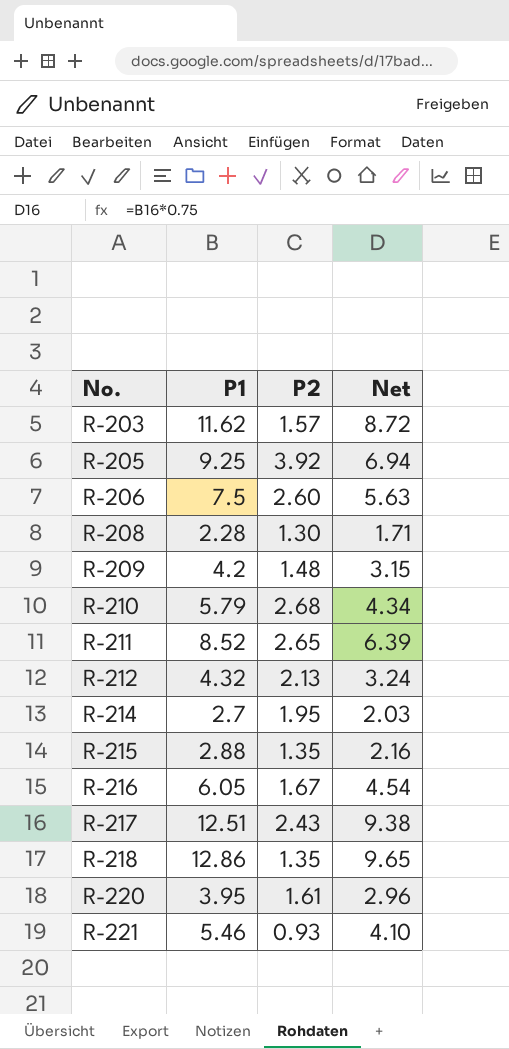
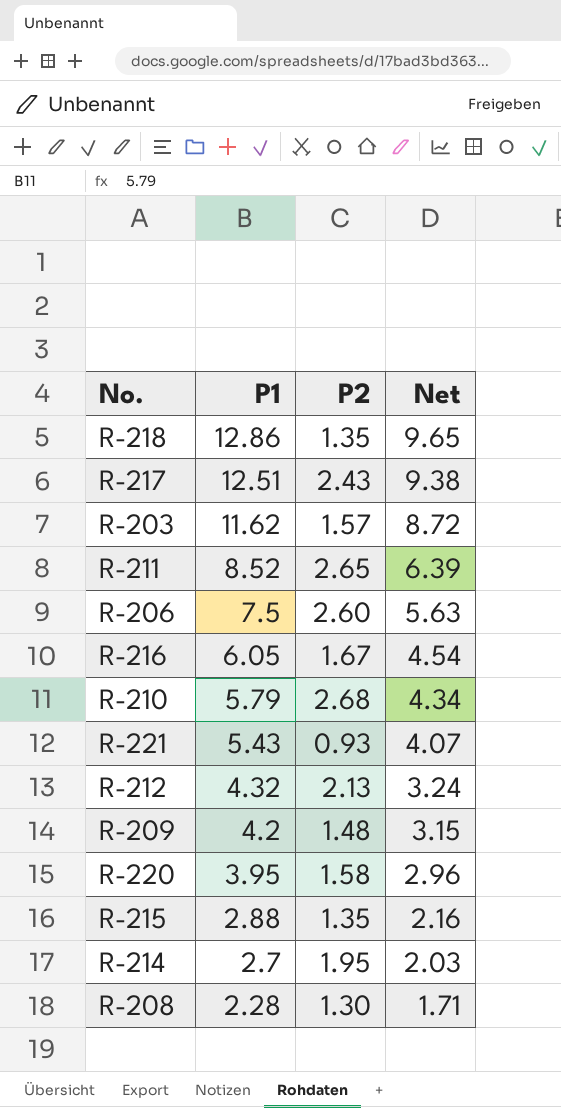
row order: No. ascending -> P1 descending
row R-205: 9.25 | 3.92 | 6.94 -> none
R-221 | P1: 5.46 -> 5.43
R-221 | Net: 4.10 -> 4.07
R-220 | P2: 1.61 -> 1.58

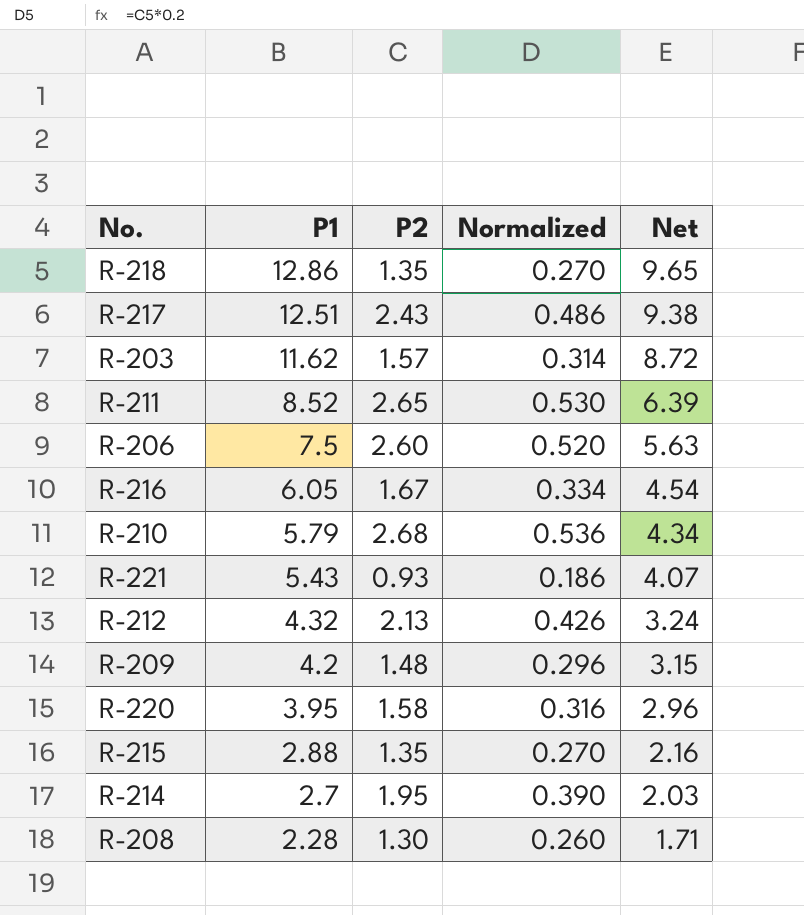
column Normalized | formula: none -> [P2] * 0.2

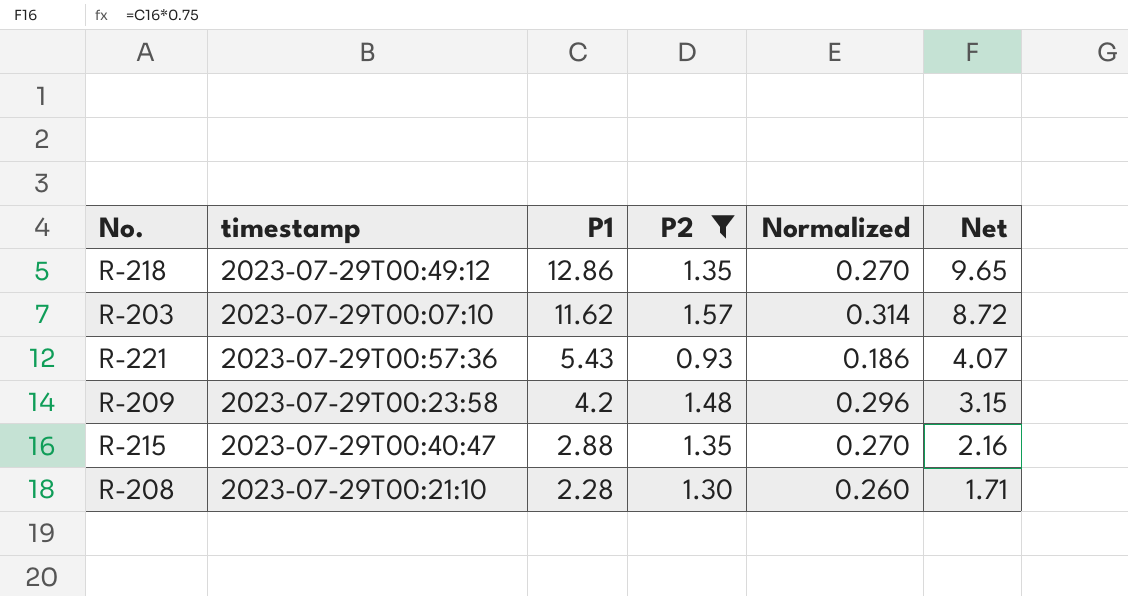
filter: none -> P2 <= 1.57
column timestamp | position: none -> 2

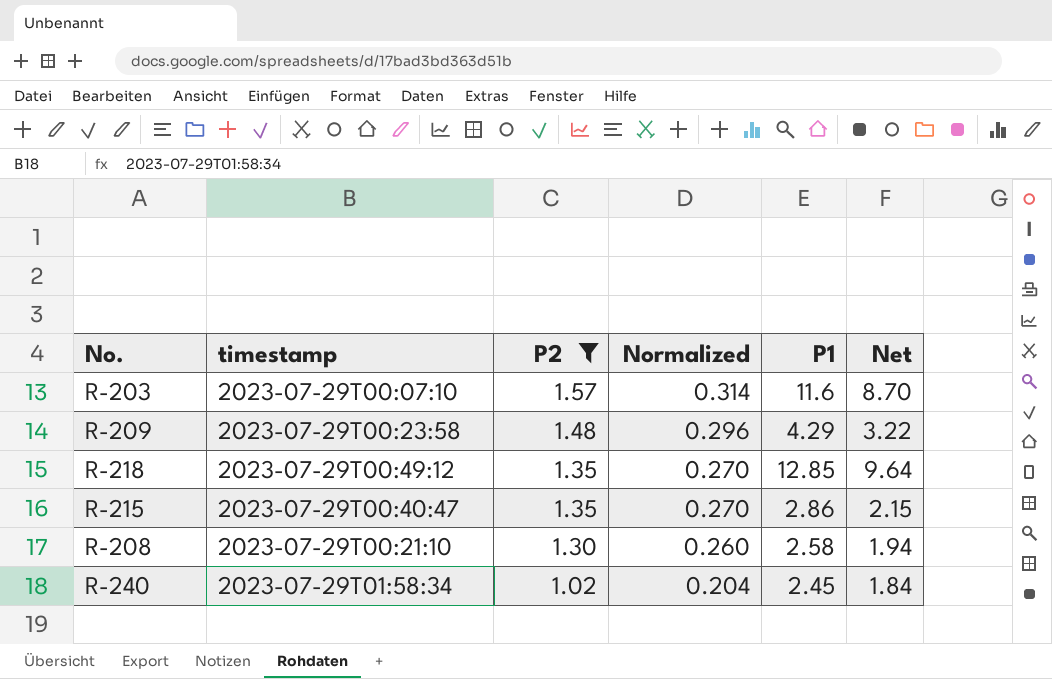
row order: P1 descending -> P2 descending
column P1 | position: 3 -> 5
row R-221: 2023-07-29T00:57:36 | 5.43 | 0.93 | 0.186 | 4.07 -> none
R-203 | P1: 11.62 -> 11.6
R-203 | Net: 8.72 -> 8.70
R-209 | P1: 4.2 -> 4.29
R-209 | Net: 3.15 -> 3.22
R-218 | P1: 12.86 -> 12.85
R-218 | Net: 9.65 -> 9.64
R-215 | P1: 2.88 -> 2.86
R-215 | Net: 2.16 -> 2.15
R-208 | P1: 2.28 -> 2.58
R-208 | Net: 1.71 -> 1.94
row R-240: none -> 2023-07-29T01:58:34 | 1.02 | 0.204 | 2.45 | 1.84

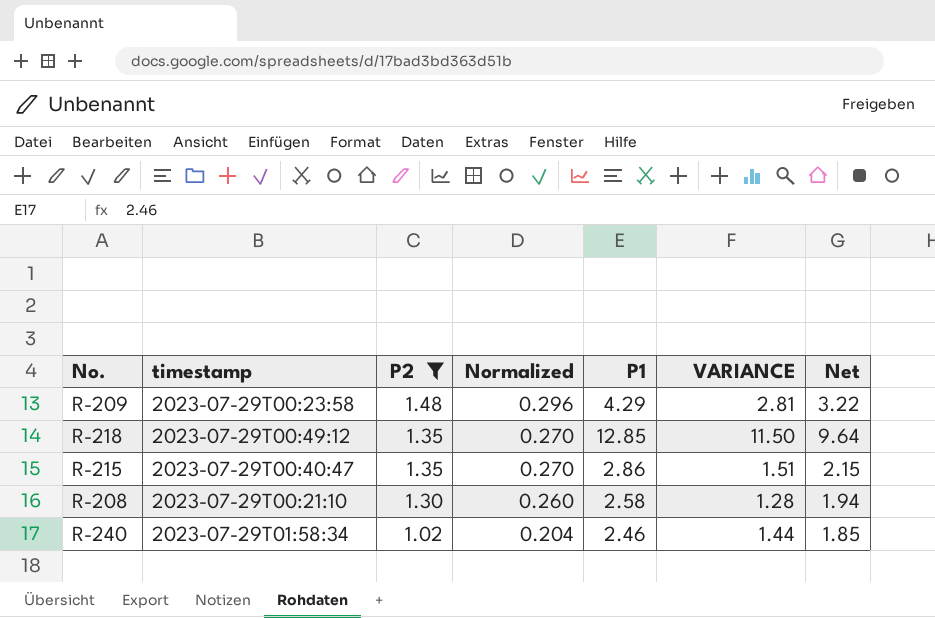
column VARIANCE | formula: none -> [P1] - [P2]
row R-203: 2023-07-29T00:07:10 | 1.57 | 0.314 | 11.6 | 8.70 -> none
R-240 | P1: 2.45 -> 2.46
R-240 | Net: 1.84 -> 1.85

